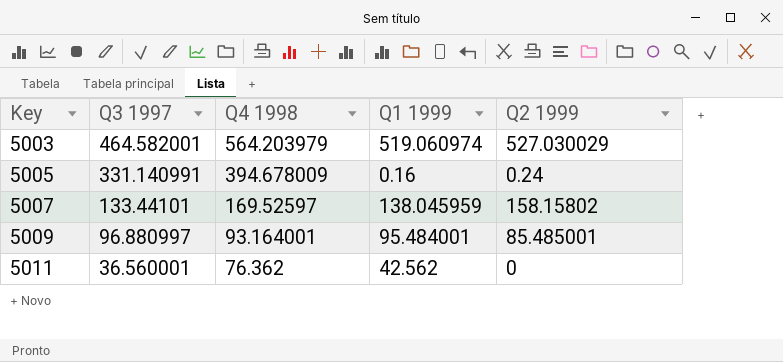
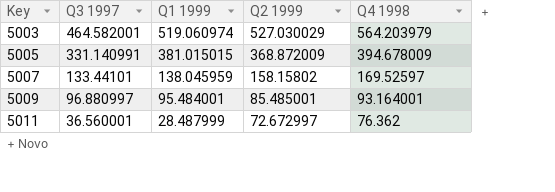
column Q4 1998 | position: 3 -> 5
5005 | Q1 1999: 0.16 -> 381.015015
5005 | Q2 1999: 0.24 -> 368.872009
5011 | Q1 1999: 42.562 -> 28.487999
5011 | Q2 1999: 0 -> 72.672997

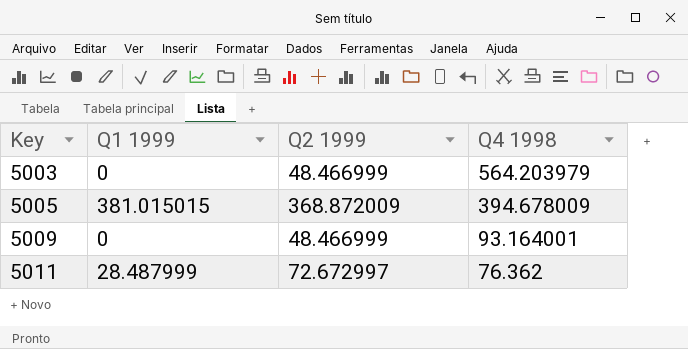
column Q3 1997 | position: 2 -> none
row 5007: 133.44101 | 138.045959 | 158.15802 | 169.52597 -> none
5003 | Q1 1999: 519.060974 -> 0
5003 | Q2 1999: 527.030029 -> 48.466999
5009 | Q1 1999: 95.484001 -> 0
5009 | Q2 1999: 85.485001 -> 48.466999

